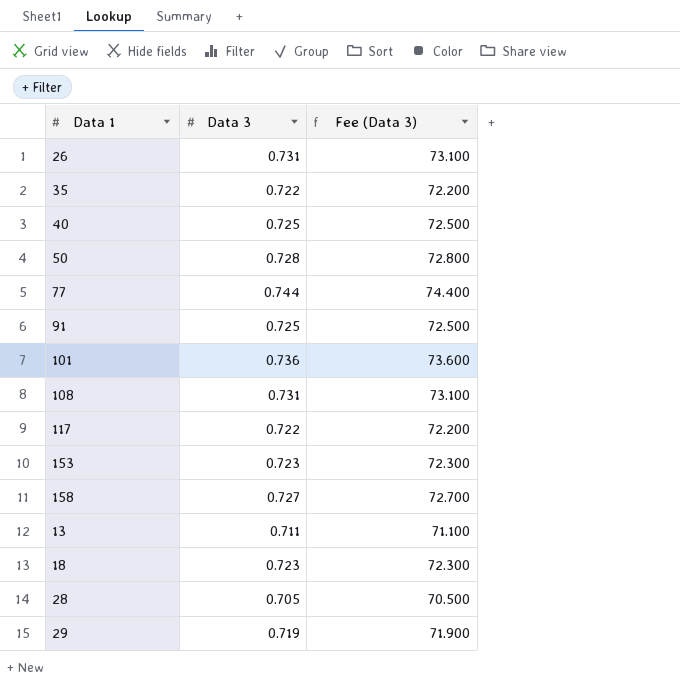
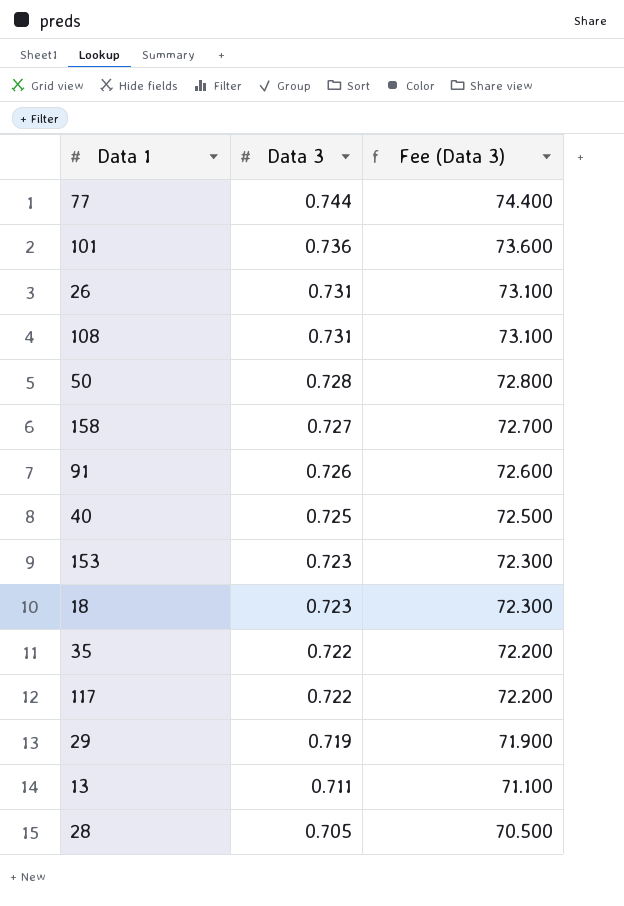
row order: none -> Data 3 descending
91 | Data 3: 0.725 -> 0.726
91 | Fee (Data 3): 72.500 -> 72.600

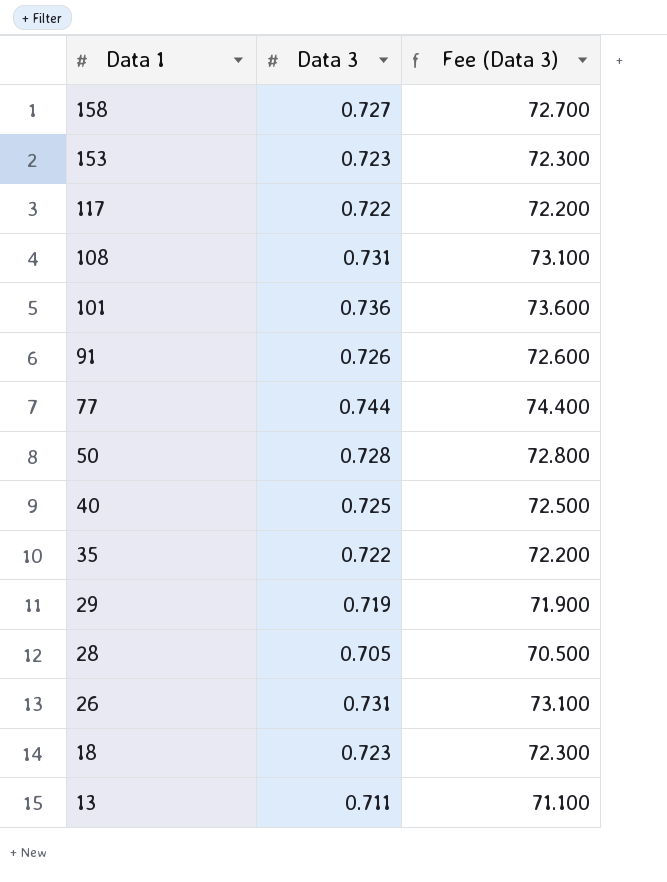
row order: Data 3 descending -> Data 1 descending

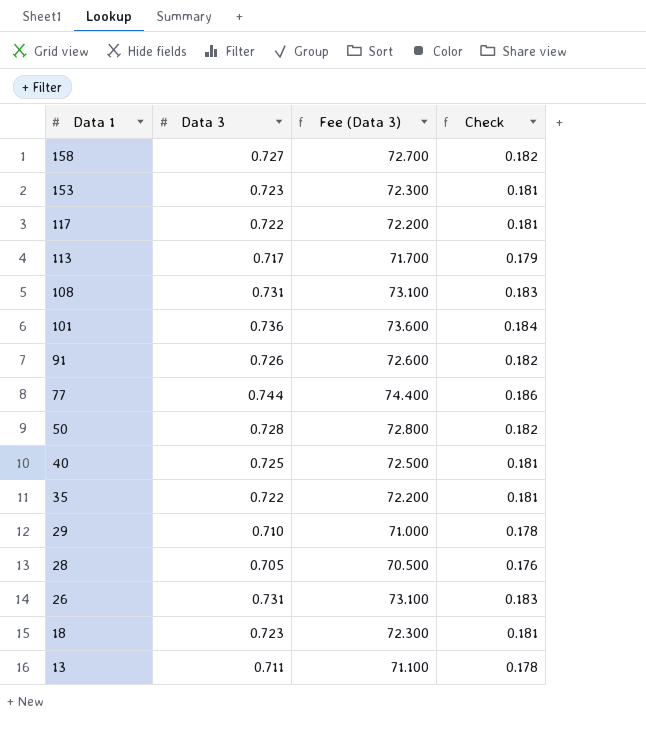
column Check | formula: none -> [Data 3] * 0.25
row 113: none -> 0.717 | 71.700 | 0.179
29 | Data 3: 0.719 -> 0.710
29 | Fee (Data 3): 71.900 -> 71.000

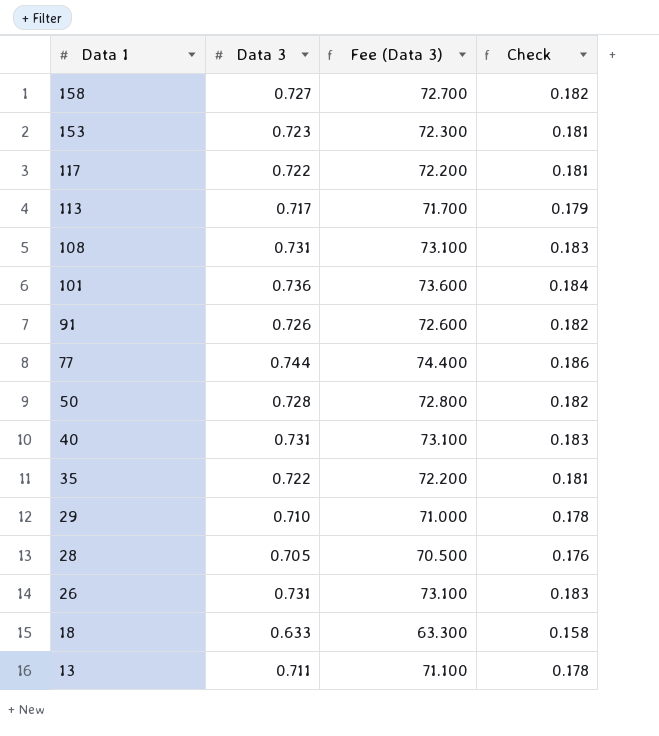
40 | Data 3: 0.725 -> 0.731
40 | Fee (Data 3): 72.500 -> 73.100
40 | Check: 0.181 -> 0.183
18 | Data 3: 0.723 -> 0.633
18 | Fee (Data 3): 72.300 -> 63.300
18 | Check: 0.181 -> 0.158

